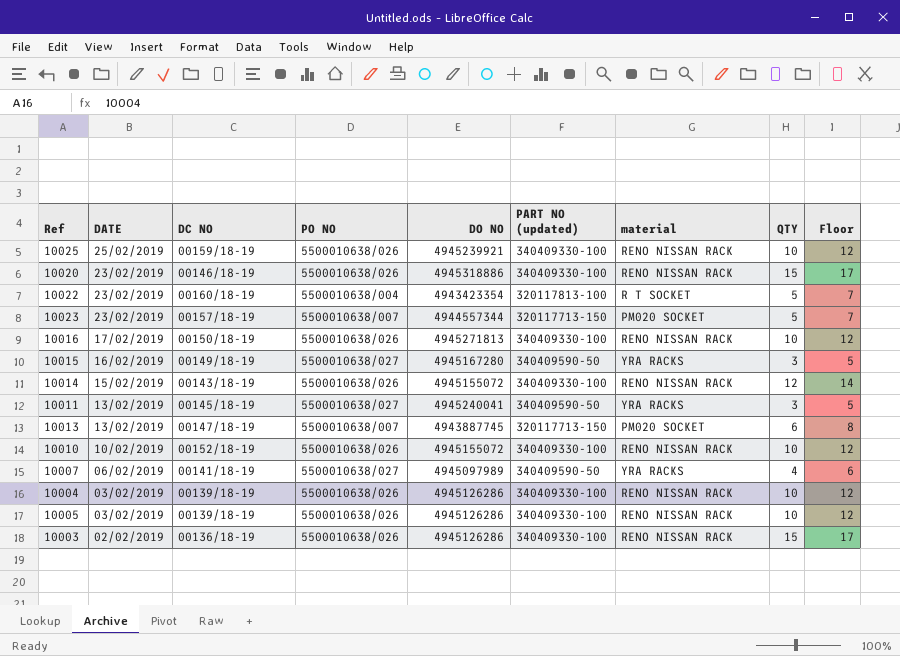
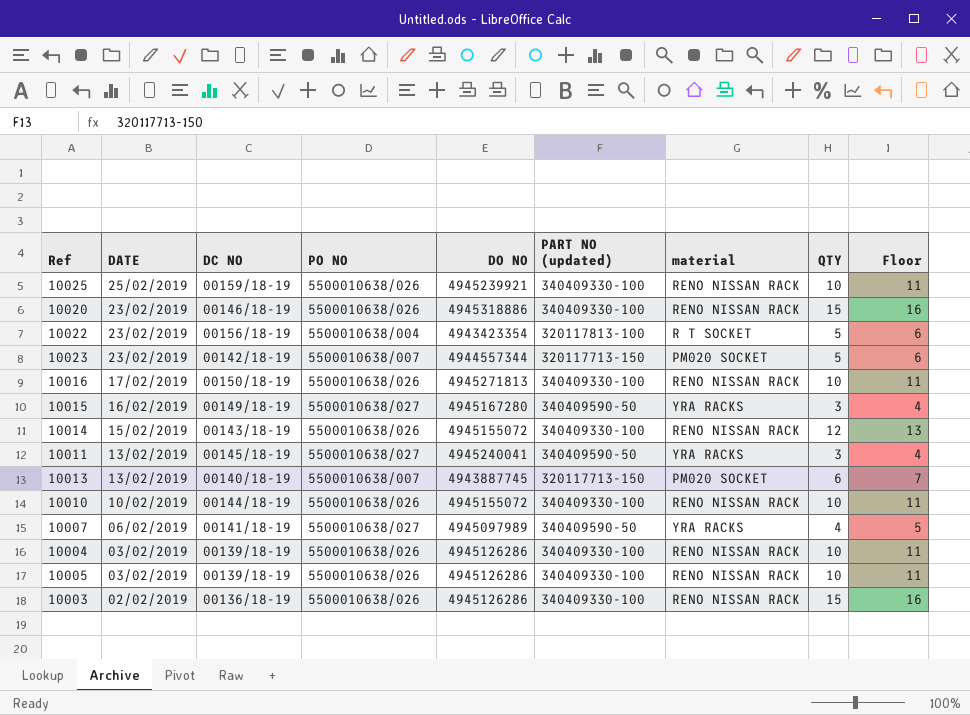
column Floor | formula: [QTY] + 2 -> [QTY] + 1
10022 | DC NO: 00160/18-19 -> 00156/18-19
10023 | DC NO: 00157/18-19 -> 00142/18-19
10013 | DC NO: 00147/18-19 -> 00140/18-19
10010 | DC NO: 00152/18-19 -> 00144/18-19

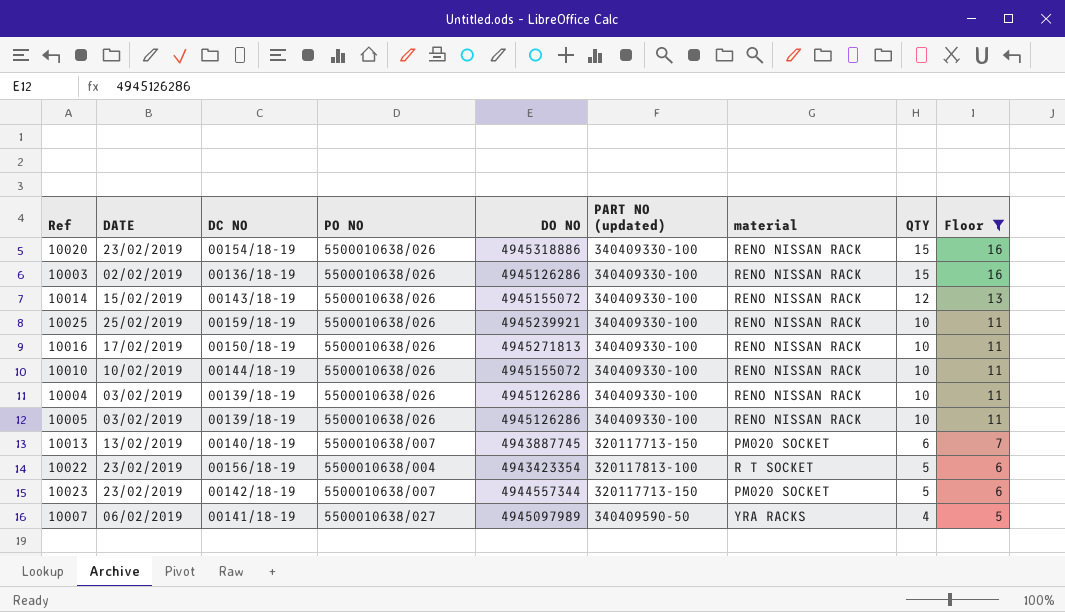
filter: none -> Floor != 4
row order: DATE descending -> QTY descending
10020 | DC NO: 00146/18-19 -> 00154/18-19

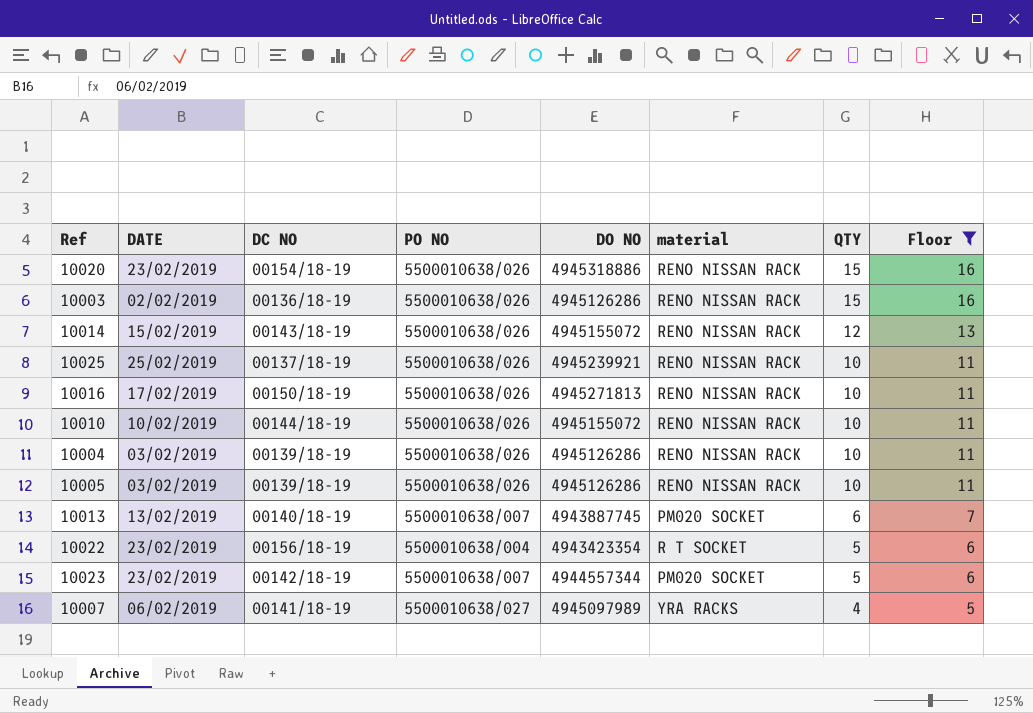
column PART NO (updated) | position: 6 -> none
10025 | DC NO: 00159/18-19 -> 00137/18-19

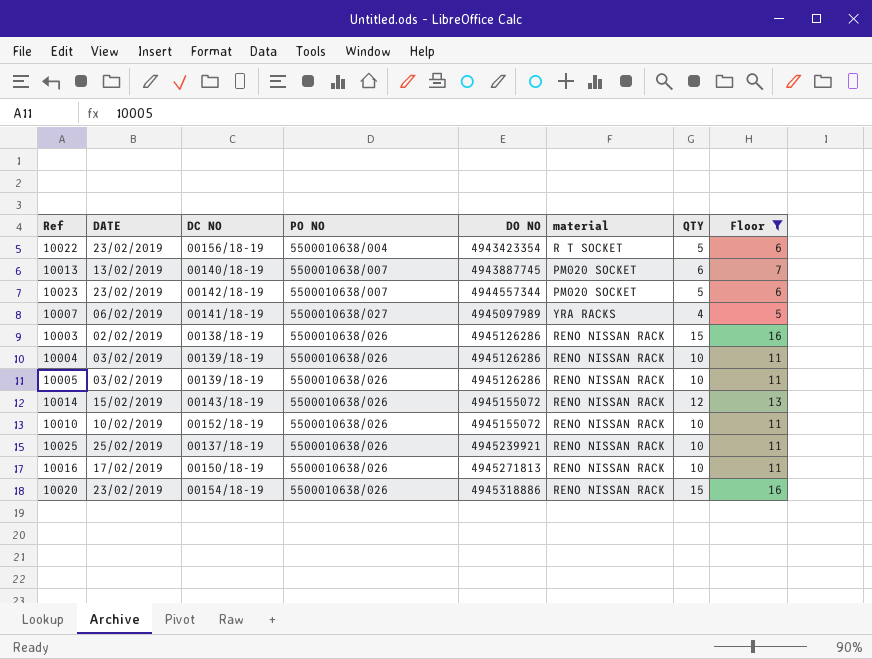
row order: QTY descending -> DO NO ascending
10003 | DC NO: 00136/18-19 -> 00138/18-19
10010 | DC NO: 00144/18-19 -> 00152/18-19

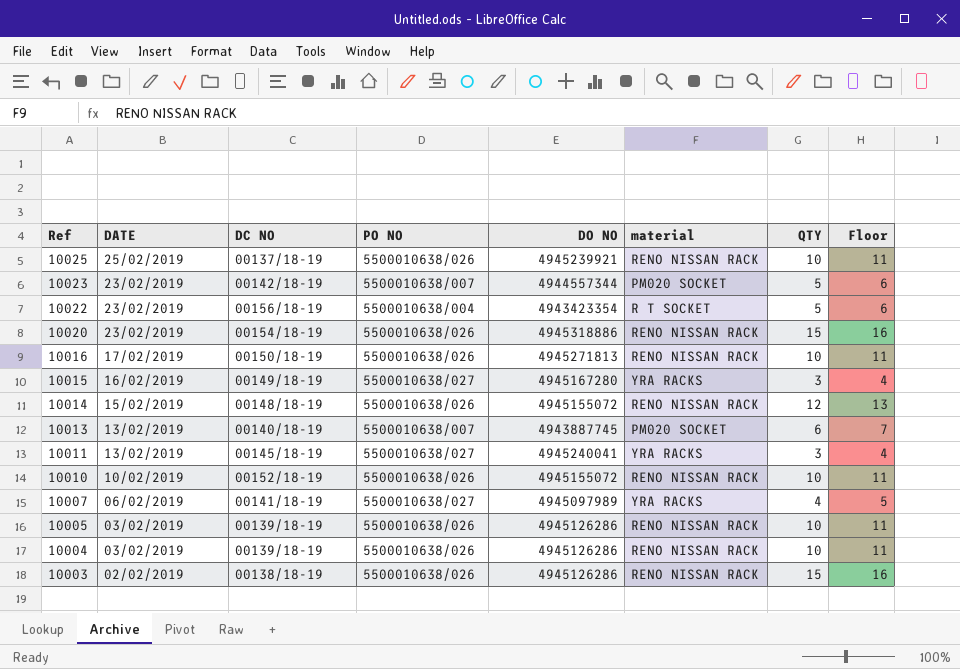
filter: Floor != 4 -> none
row order: DO NO ascending -> Ref descending
10014 | DC NO: 00143/18-19 -> 00148/18-19

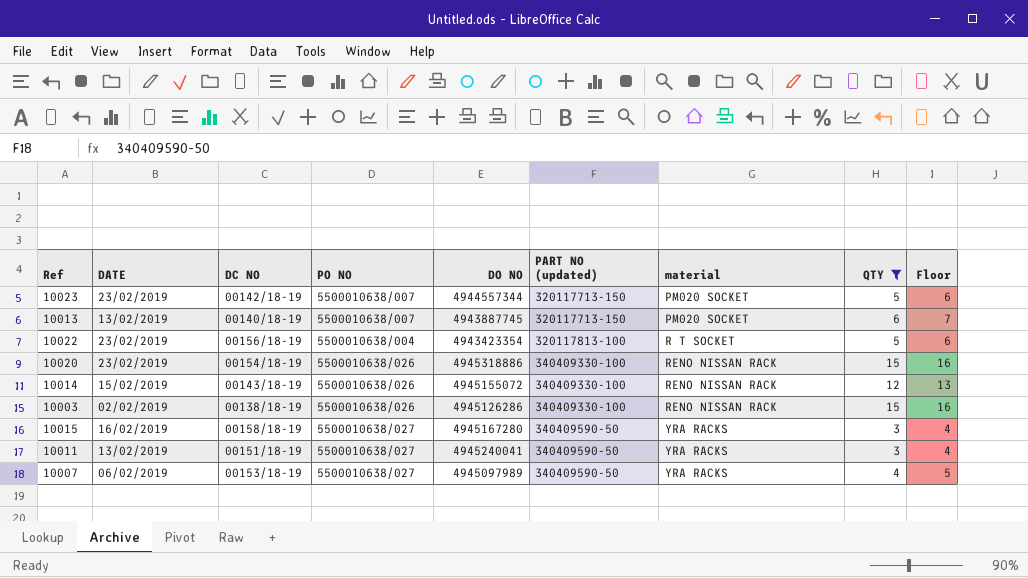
filter: none -> QTY != 10
row order: Ref descending -> PART NO (updated) ascending
column PART NO (updated) | position: none -> 6
10014 | DC NO: 00148/18-19 -> 00143/18-19
10015 | DC NO: 00149/18-19 -> 00158/18-19
10011 | DC NO: 00145/18-19 -> 00151/18-19
10007 | DC NO: 00141/18-19 -> 00153/18-19

